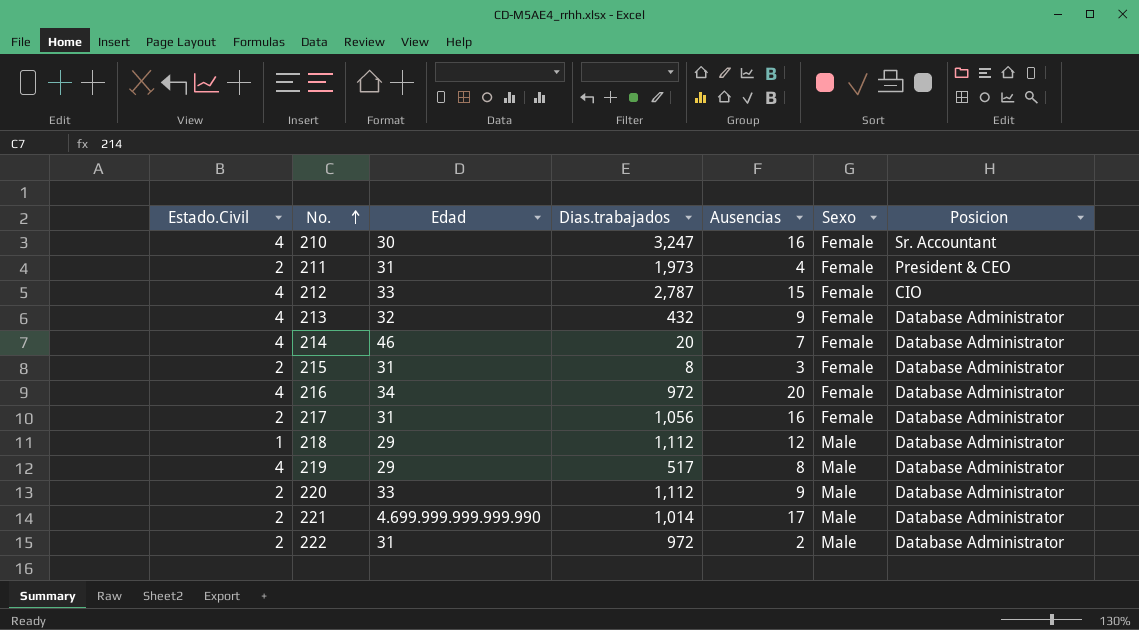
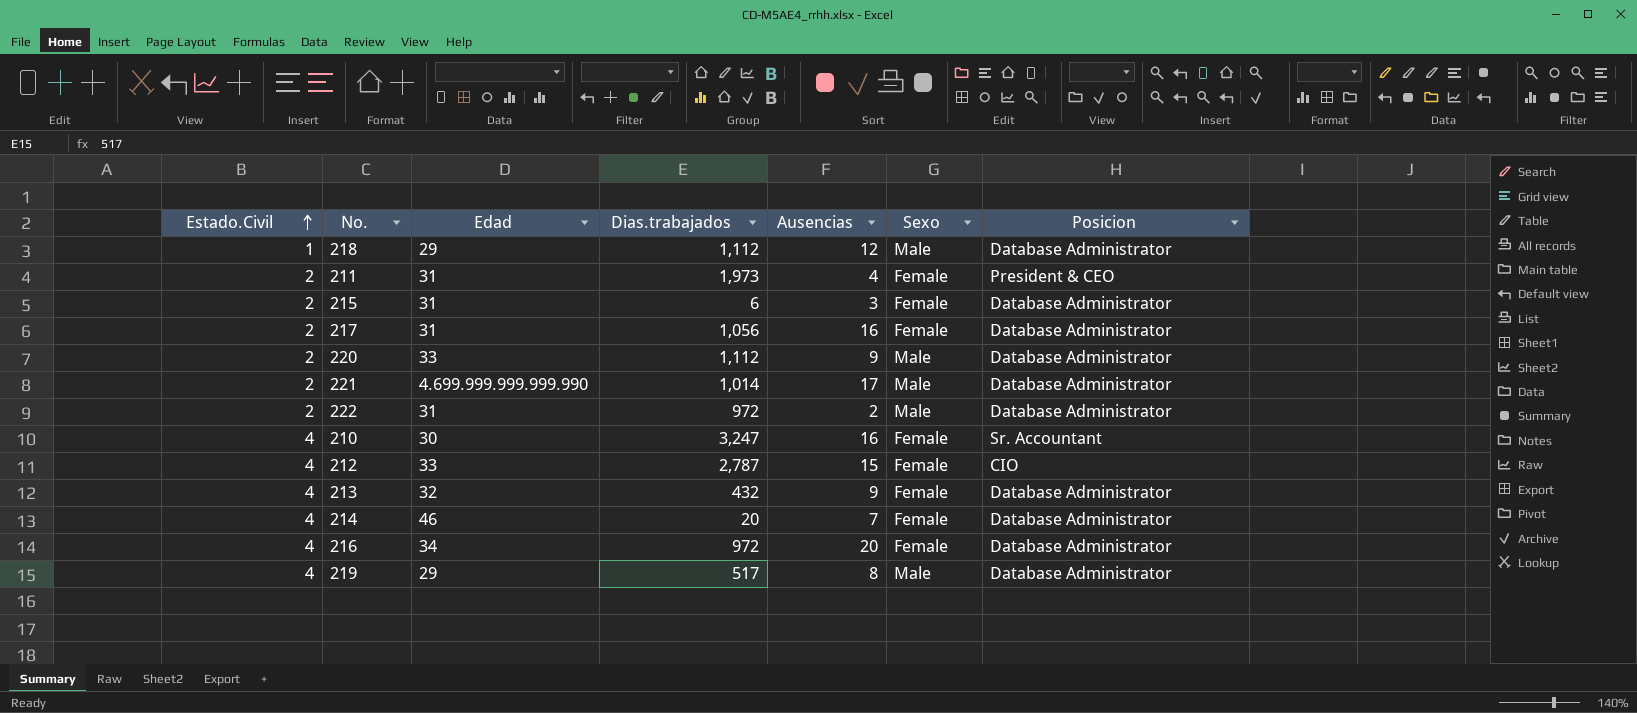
row order: No. ascending -> Estado.Civil ascending
215 | Dias.trabajados: 8 -> 6

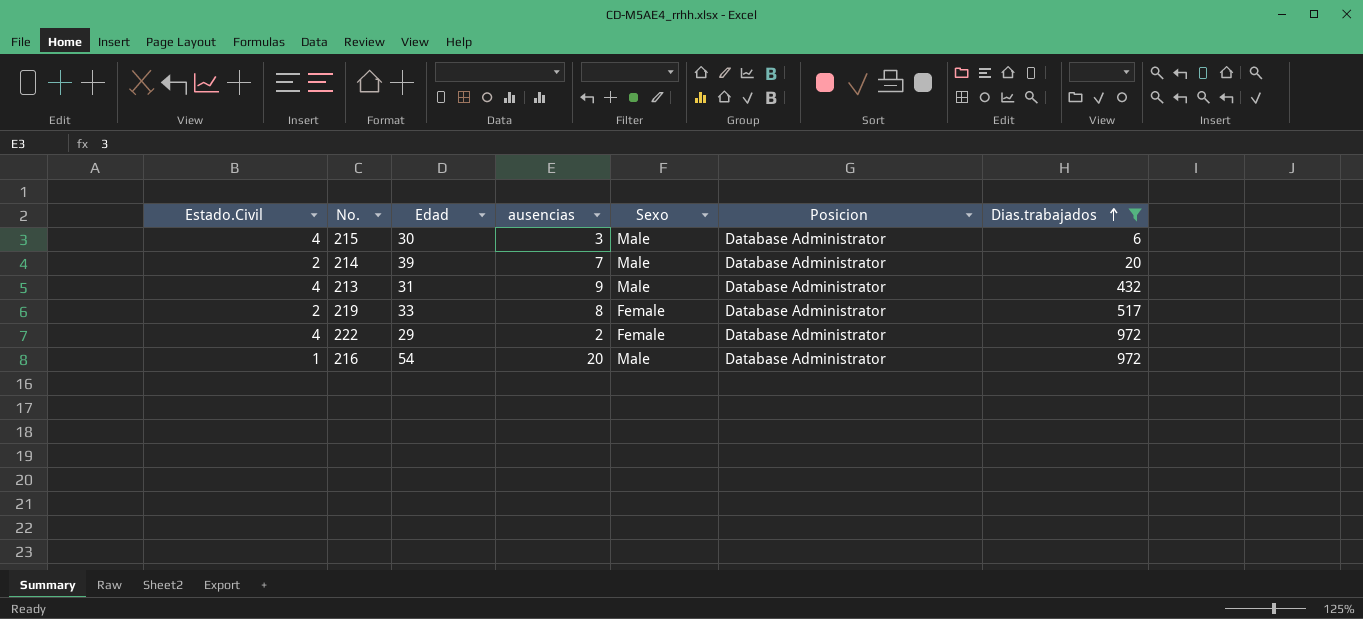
filter: none -> Dias.trabajados <= 972
row order: Estado.Civil ascending -> Dias.trabajados ascending
column name: Ausencias -> ausencias
column Dias.trabajados | position: 4 -> 7
215 | Estado.Civil: 2 -> 4
215 | Edad: 31 -> 30
215 | Sexo: Female -> Male
214 | Estado.Civil: 4 -> 2
214 | Edad: 46 -> 39
214 | Sexo: Female -> Male
213 | Edad: 32 -> 31
213 | Sexo: Female -> Male
219 | Estado.Civil: 4 -> 2
219 | Edad: 29 -> 33
219 | Sexo: Male -> Female
222 | Estado.Civil: 2 -> 4
222 | Edad: 31 -> 29
222 | Sexo: Male -> Female
216 | Estado.Civil: 4 -> 1
216 | Edad: 34 -> 54
216 | Sexo: Female -> Male

